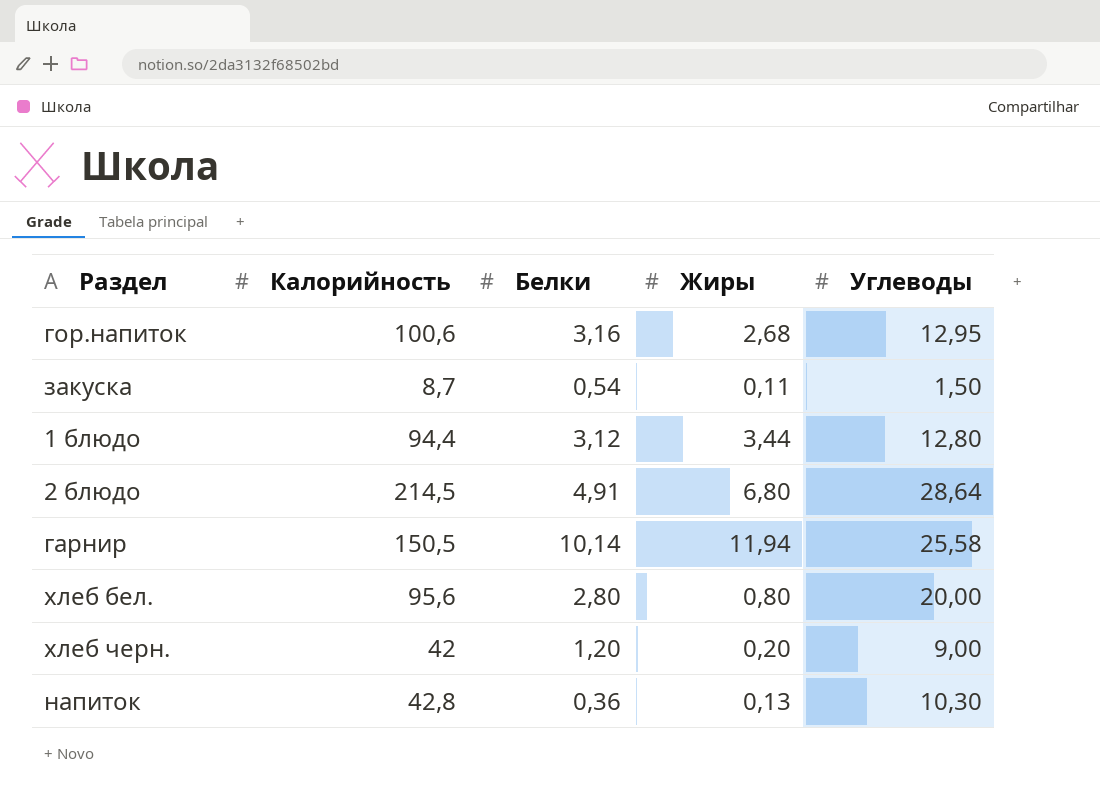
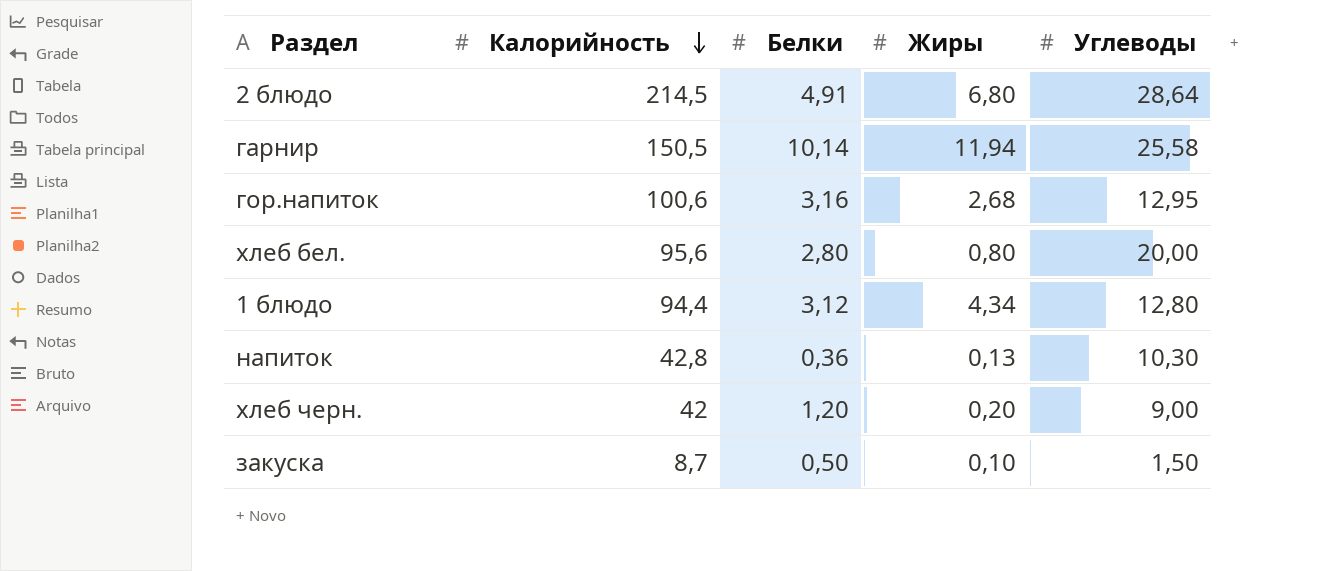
row order: none -> Калорийность descending
1 блюдо | Жиры: 3,44 -> 4,34
закуска | Белки: 0,54 -> 0,50
закуска | Жиры: 0,11 -> 0,10

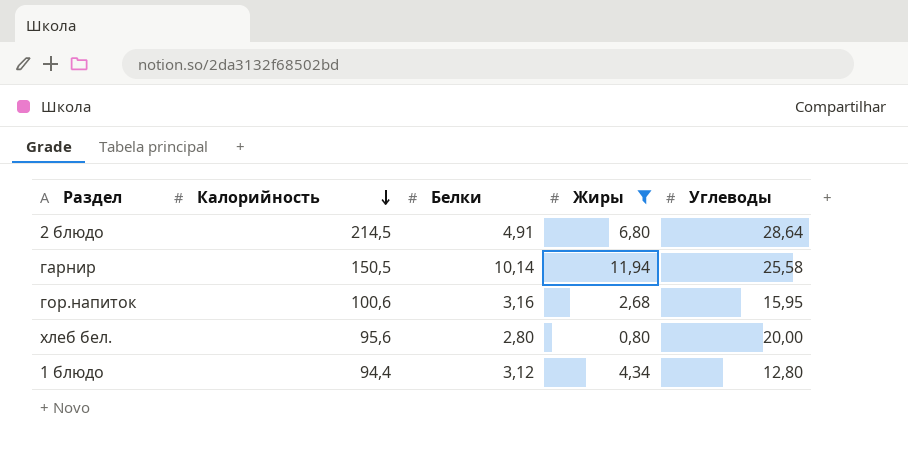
filter: none -> Жиры >= 0,80
гор.напиток | Углеводы: 12,95 -> 15,95

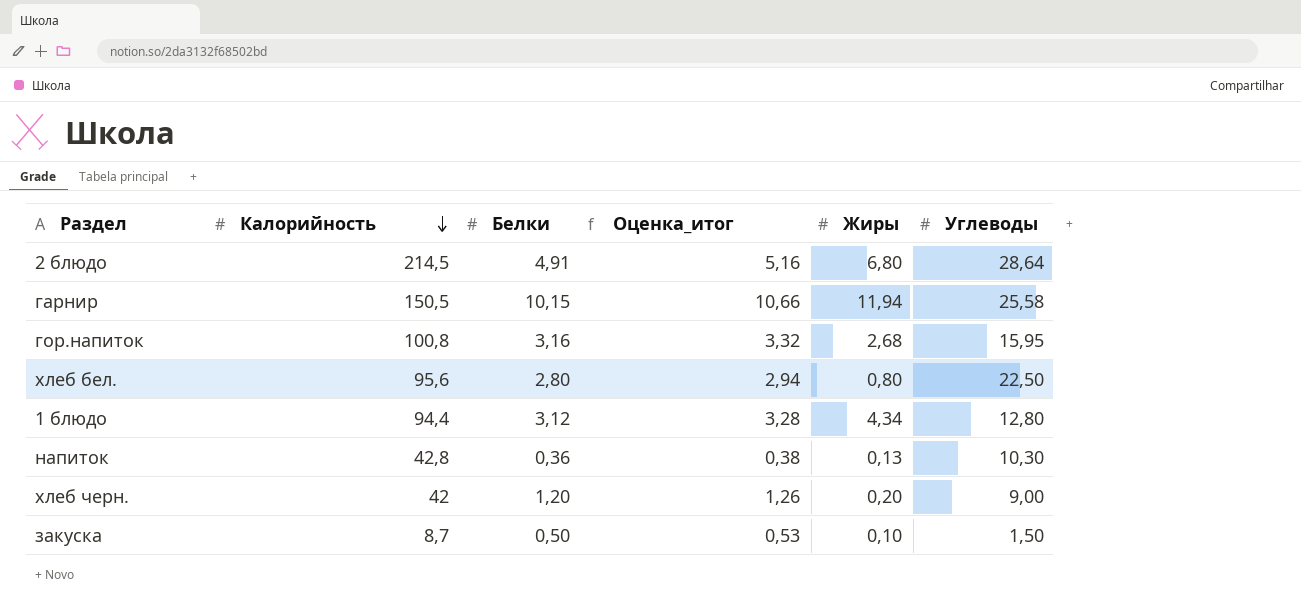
filter: Жиры >= 0,80 -> none
column Оценка_итог | formula: none -> [Белки] * 1,05
гарнир | Белки: 10,14 -> 10,15
гор.напиток | Калорийность: 100,6 -> 100,8
хлеб бел. | Углеводы: 20,00 -> 22,50

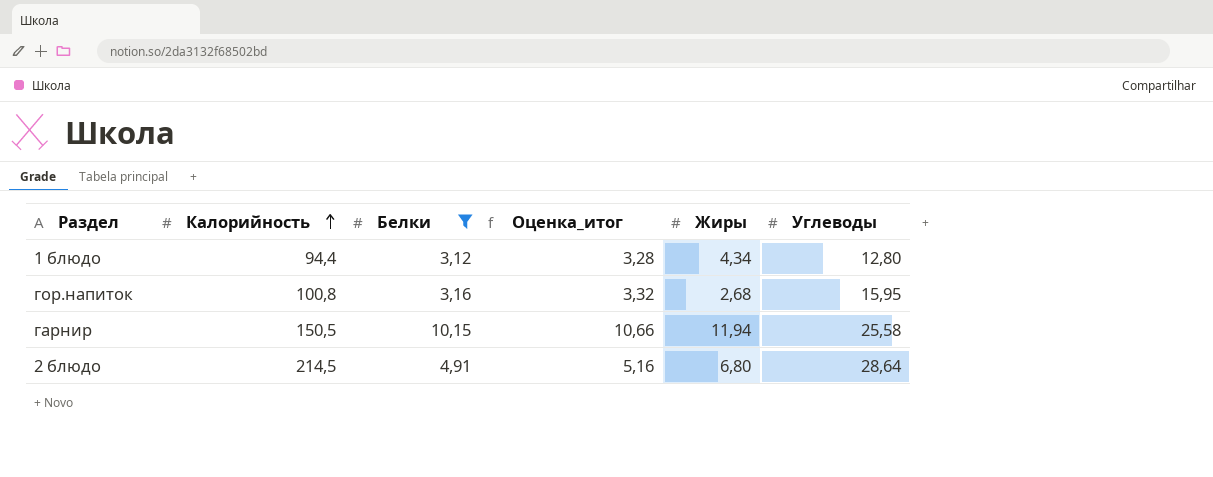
filter: none -> Белки >= 3,12
row order: Калорийность descending -> Калорийность ascending

